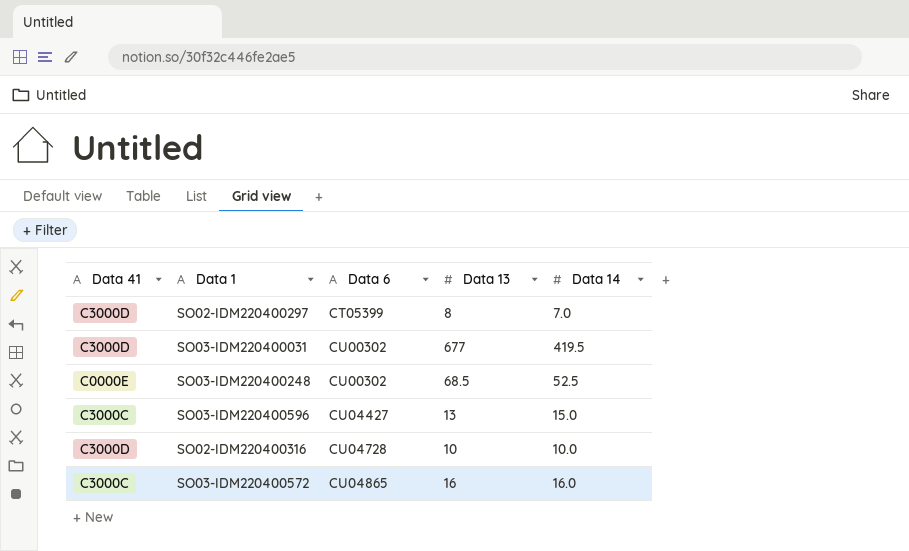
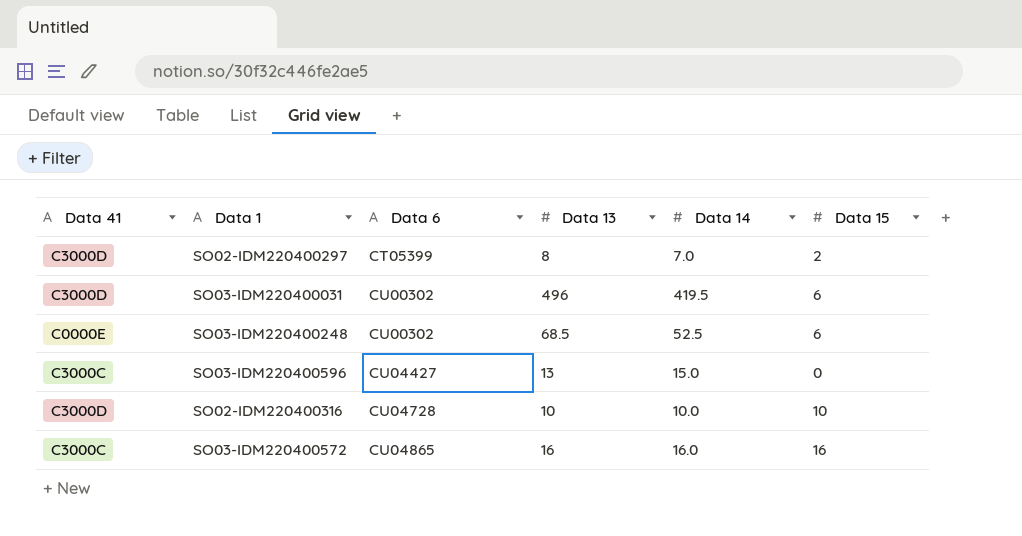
column Data 15 | position: none -> 6
SO03-IDM220400031 | Data 13: 677 -> 496

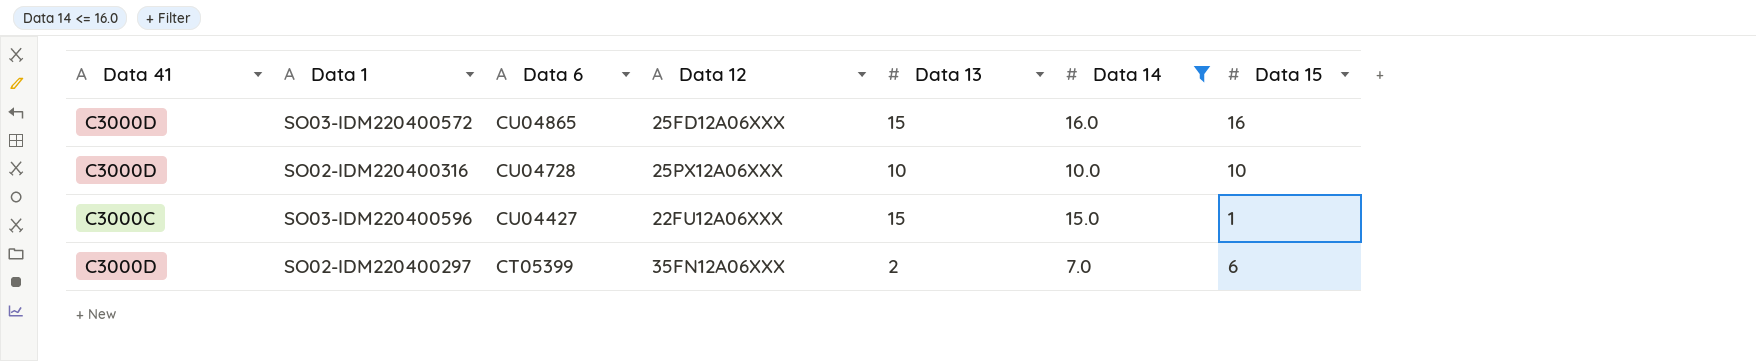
filter: none -> Data 14 <= 16.0
row order: Data 6 ascending -> Data 6 descending
column Data 12 | position: none -> 4
SO03-IDM220400572 | Data 41: C3000C -> C3000D
SO03-IDM220400572 | Data 13: 16 -> 15
SO03-IDM220400596 | Data 13: 13 -> 15
SO03-IDM220400596 | Data 15: 0 -> 1
SO02-IDM220400297 | Data 13: 8 -> 2
SO02-IDM220400297 | Data 15: 2 -> 6

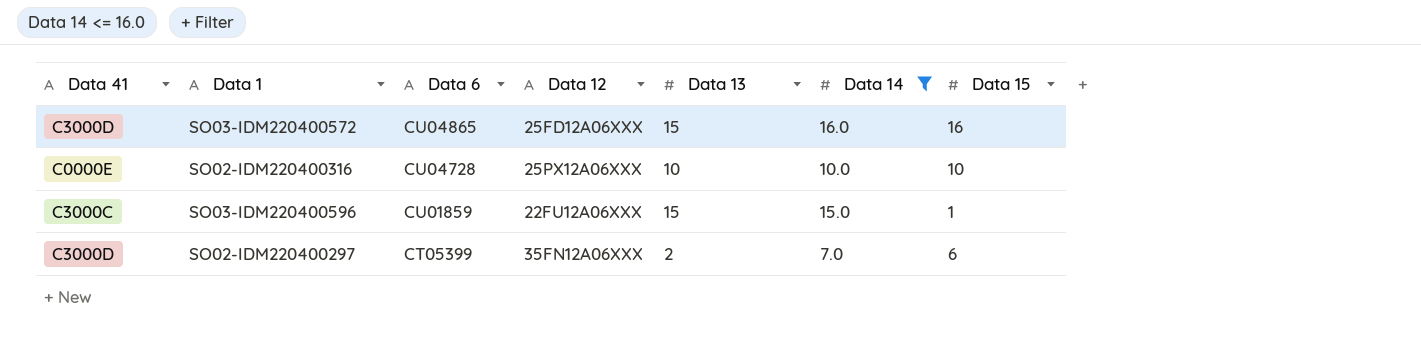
SO02-IDM220400316 | Data 41: C3000D -> C0000E
SO03-IDM220400596 | Data 6: CU04427 -> CU01859

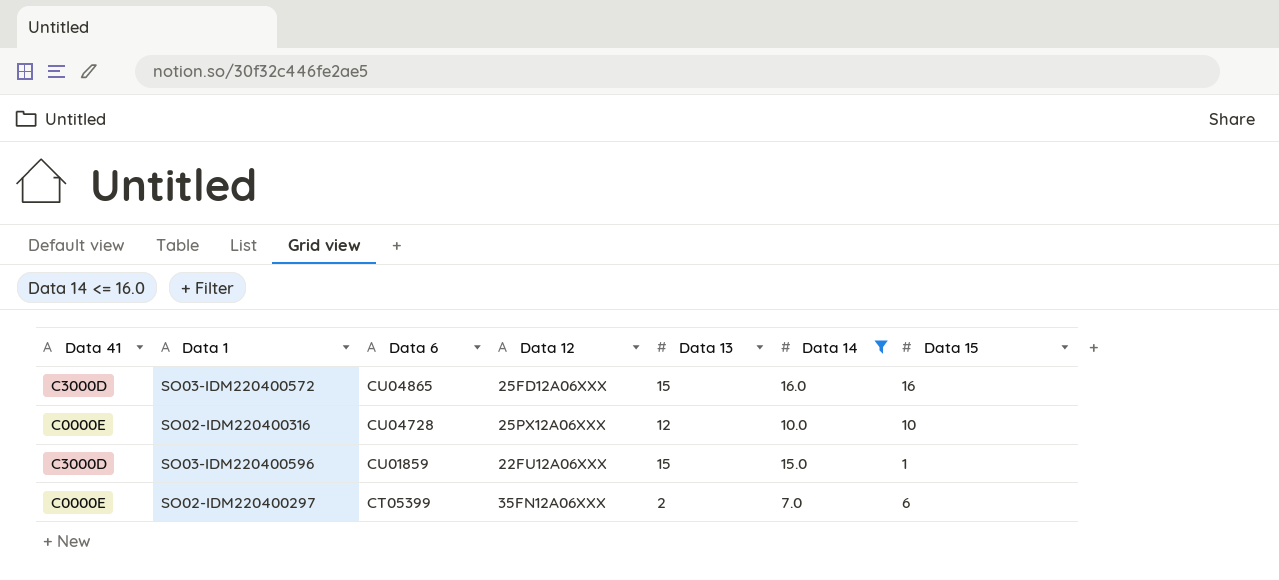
SO02-IDM220400316 | Data 13: 10 -> 12
SO03-IDM220400596 | Data 41: C3000C -> C3000D
SO02-IDM220400297 | Data 41: C3000D -> C0000E

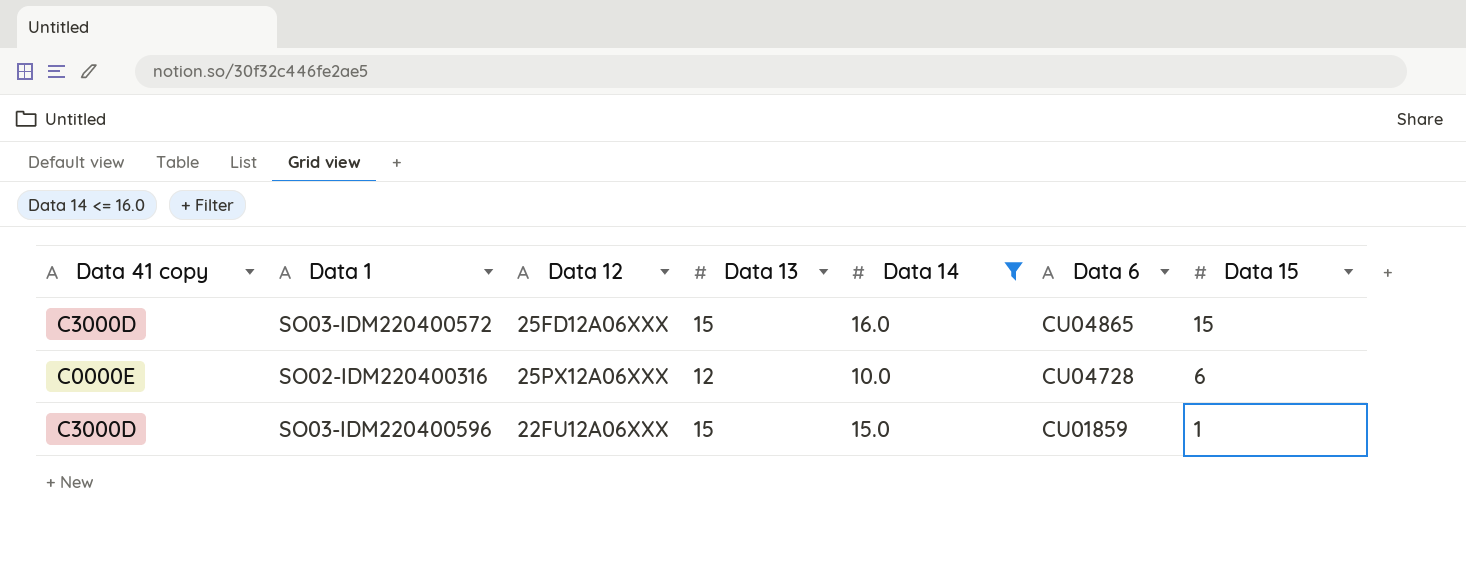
column name: Data 41 -> Data 41 copy
column Data 6 | position: 3 -> 6
row SO02-IDM220400297: C0000E | CT05399 | 35FN12A06XXX | 2 | 7.0 | 6 -> none
SO03-IDM220400572 | Data 15: 16 -> 15
SO02-IDM220400316 | Data 15: 10 -> 6

